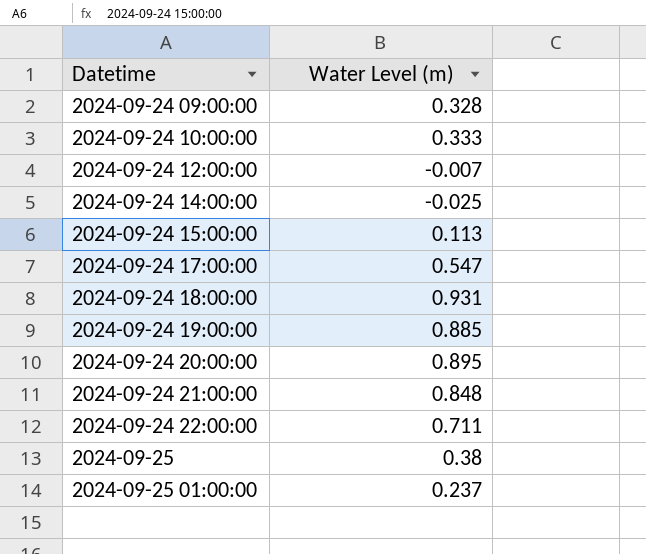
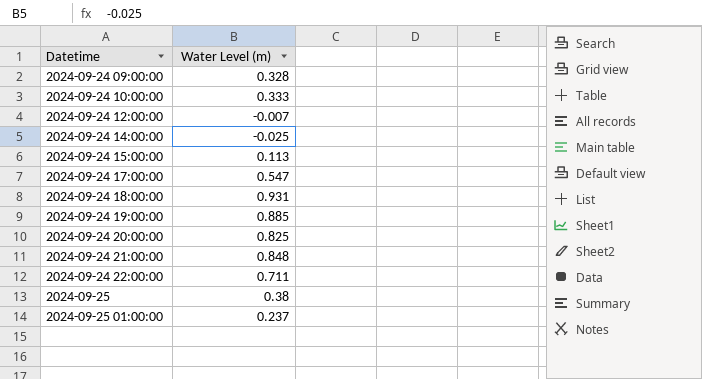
2024-09-24 20:00:00 | Water Level (m): 0.895 -> 0.825

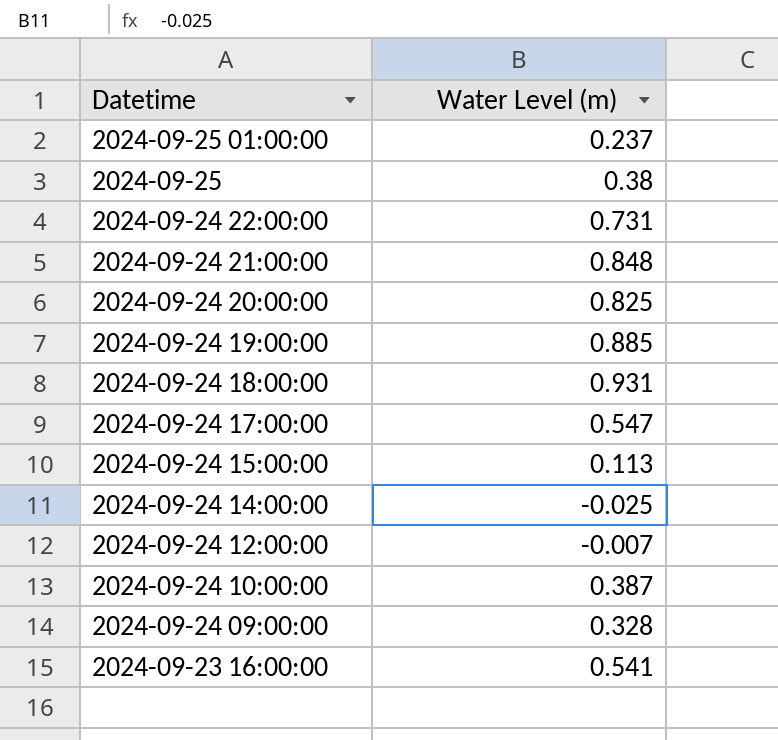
row order: Datetime ascending -> Datetime descending
2024-09-24 22:00:00 | Water Level (m): 0.711 -> 0.731
2024-09-24 10:00:00 | Water Level (m): 0.333 -> 0.387
row 2024-09-23 16:00:00: none -> 0.541

